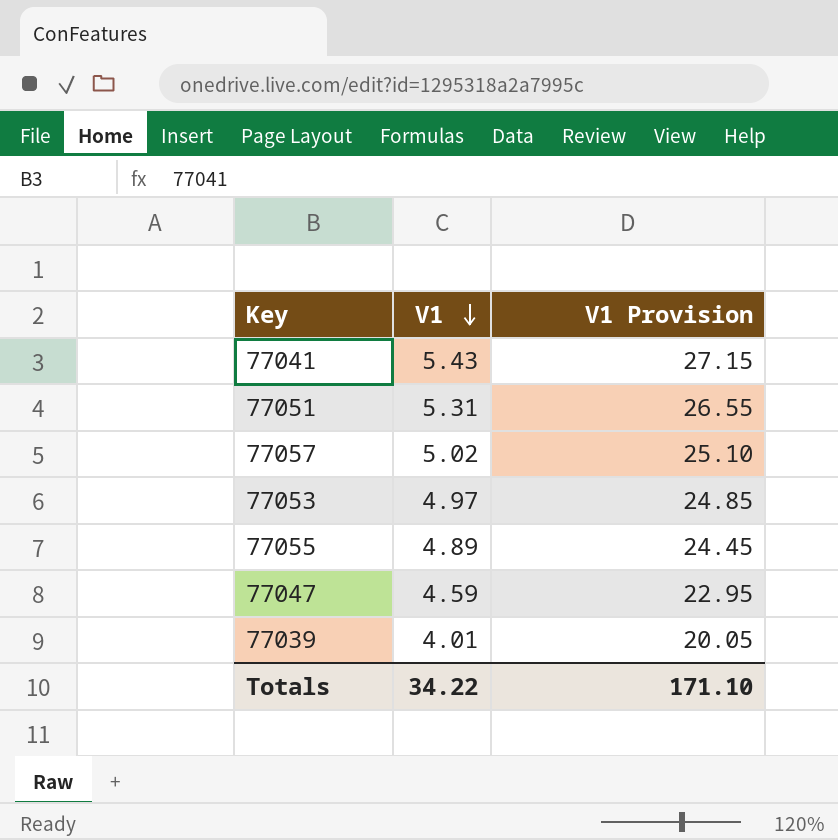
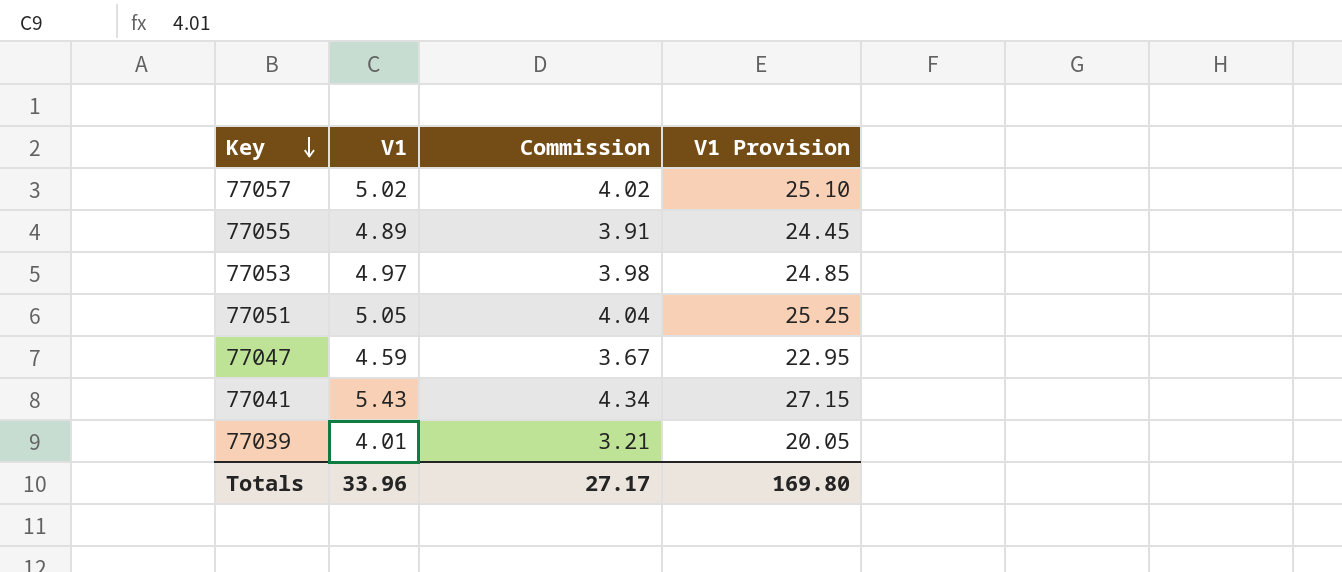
row order: V1 descending -> Key descending
column Commission | formula: none -> [V1] * 0.8
77051 | V1: 5.31 -> 5.05
77051 | V1 Provision: 26.55 -> 25.25
Totals | V1: 34.22 -> 33.96
Totals | V1 Provision: 171.10 -> 169.80

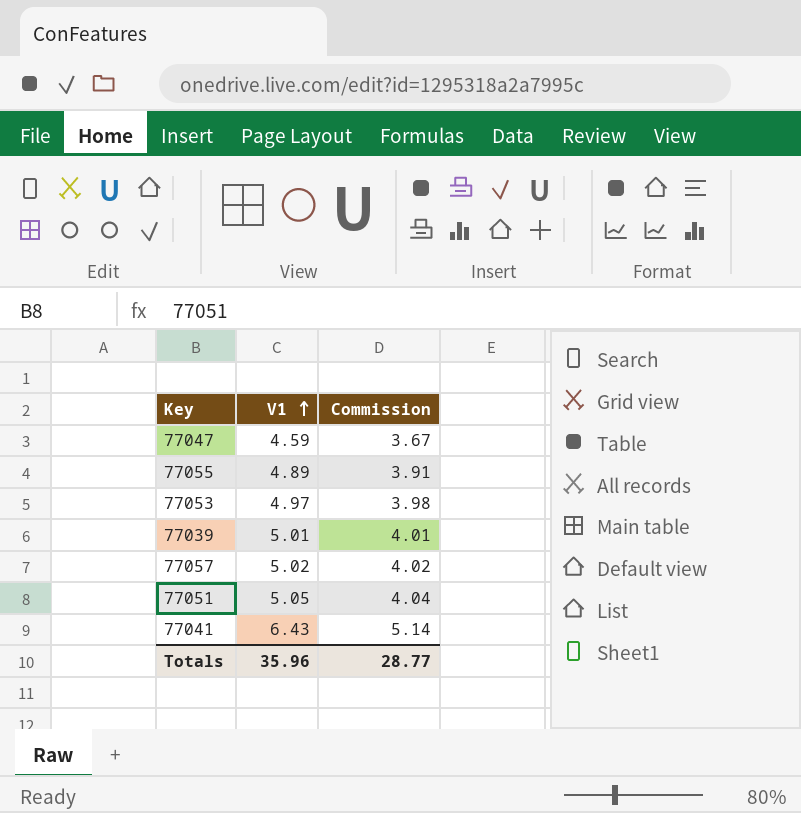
row order: Key descending -> V1 ascending
column V1 Provision | formula: [V1] * 5 -> none
77039 | V1: 4.01 -> 5.01
77039 | Commission: 3.21 -> 4.01
77041 | V1: 5.43 -> 6.43
77041 | Commission: 4.34 -> 5.14
Totals | V1: 33.96 -> 35.96
Totals | Commission: 27.17 -> 28.77

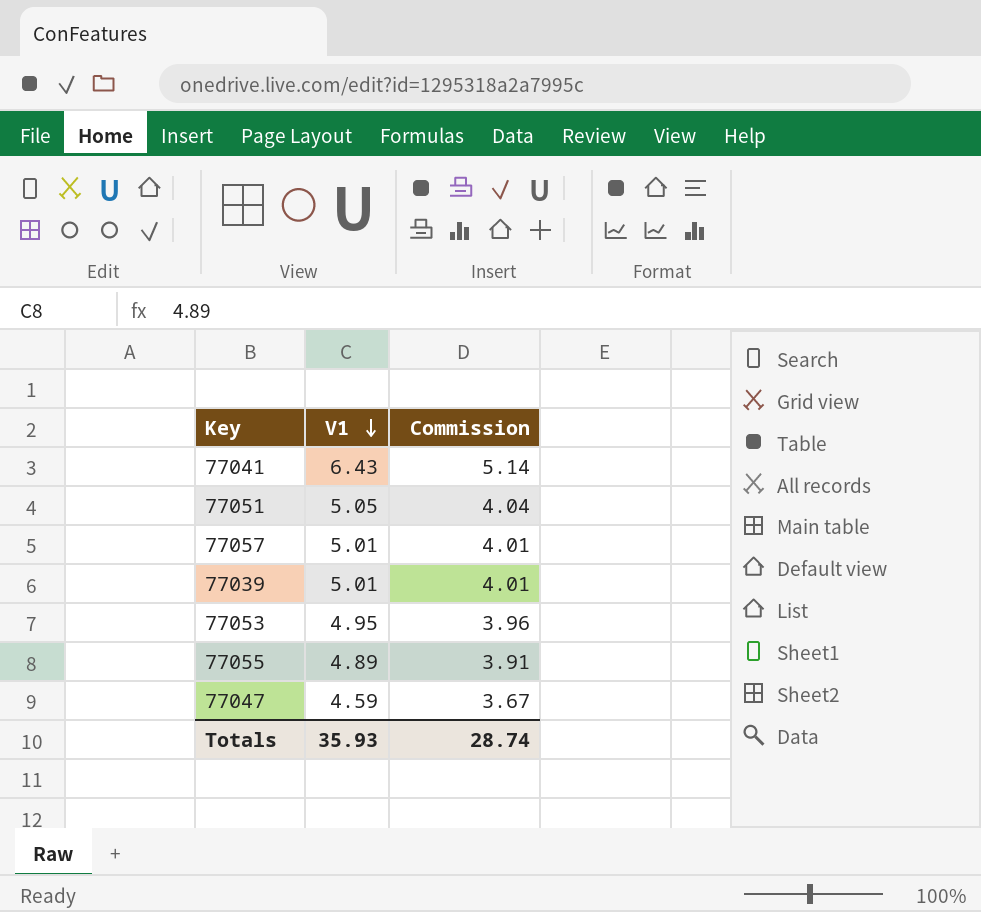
row order: V1 ascending -> V1 descending
77057 | V1: 5.02 -> 5.01
77057 | Commission: 4.02 -> 4.01
77053 | V1: 4.97 -> 4.95
77053 | Commission: 3.98 -> 3.96
Totals | V1: 35.96 -> 35.93
Totals | Commission: 28.77 -> 28.74

